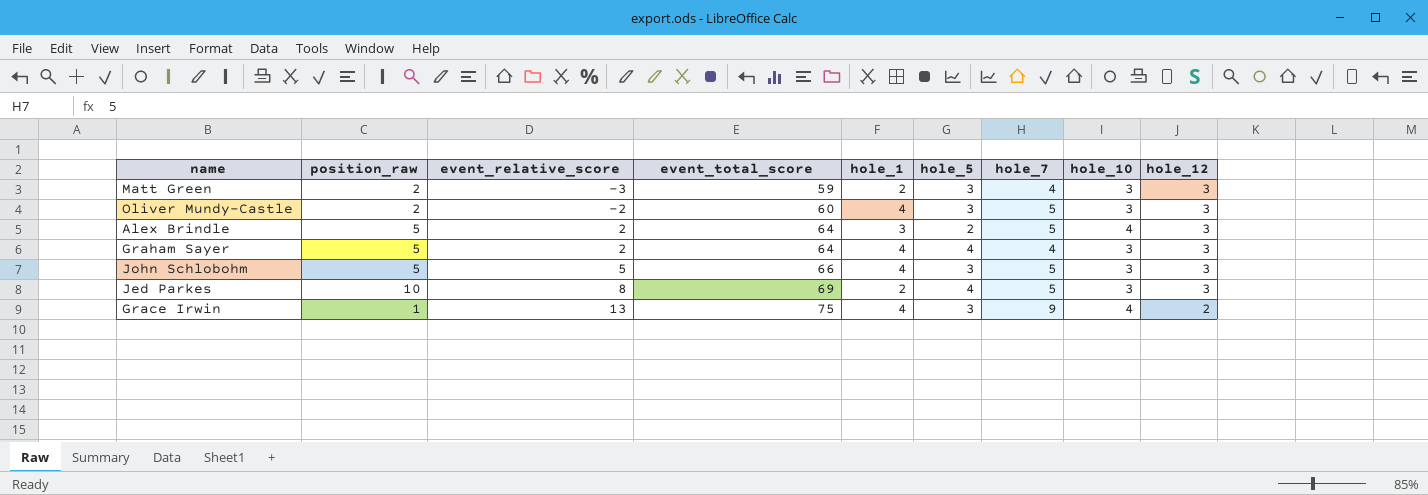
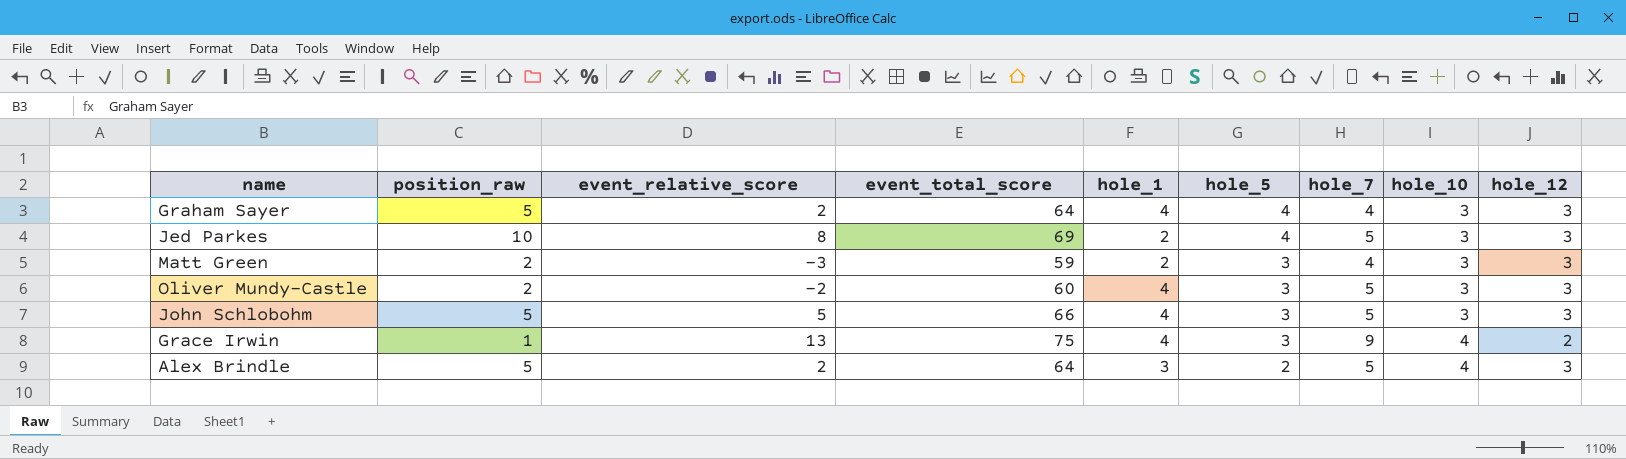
row order: event_relative_score ascending -> hole_5 descending

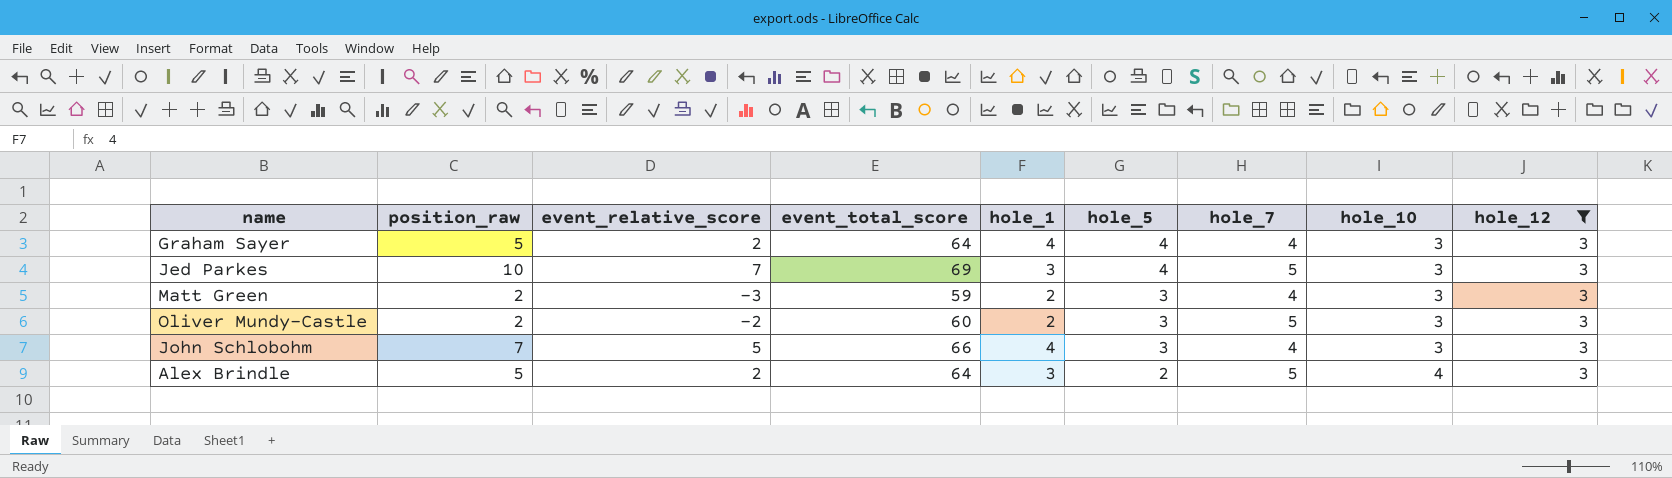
filter: none -> hole_12 = 3
Jed Parkes | event_relative_score: 8 -> 7
Jed Parkes | hole_1: 2 -> 3
Oliver Mundy-Castle | hole_1: 4 -> 2
John Schlobohm | position_raw: 5 -> 7
John Schlobohm | hole_7: 5 -> 4

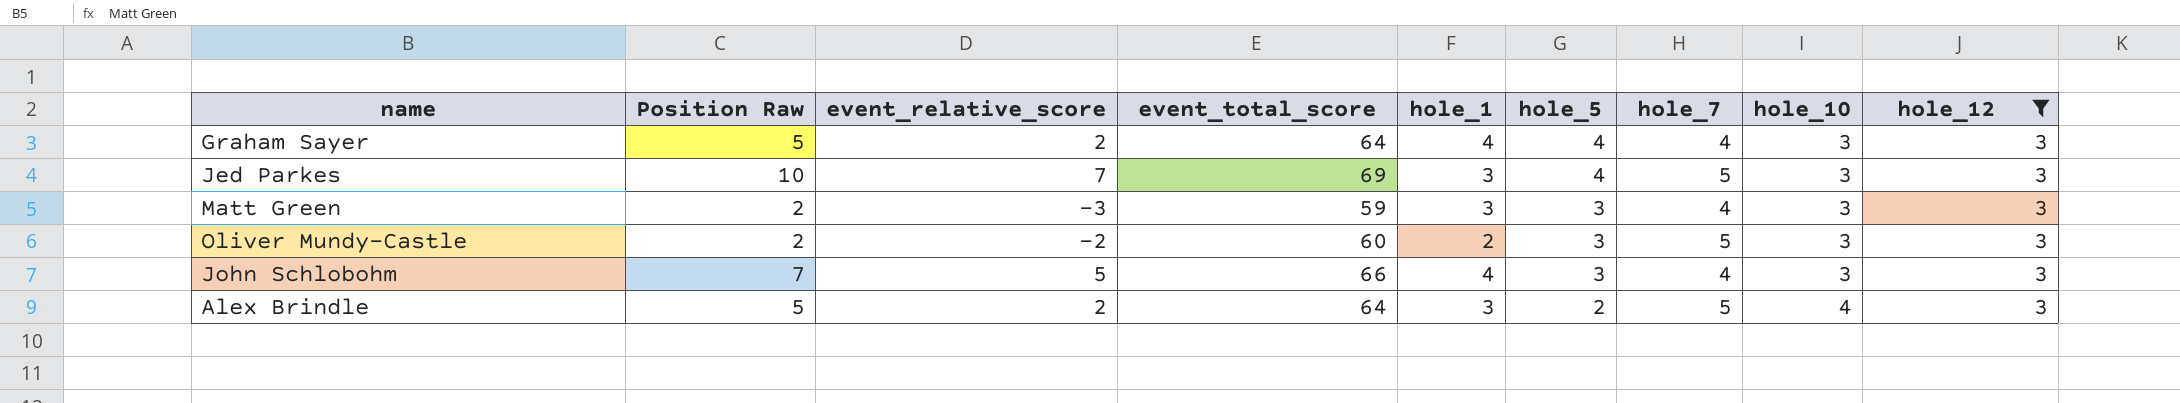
column name: position_raw -> Position Raw
Matt Green | hole_1: 2 -> 3

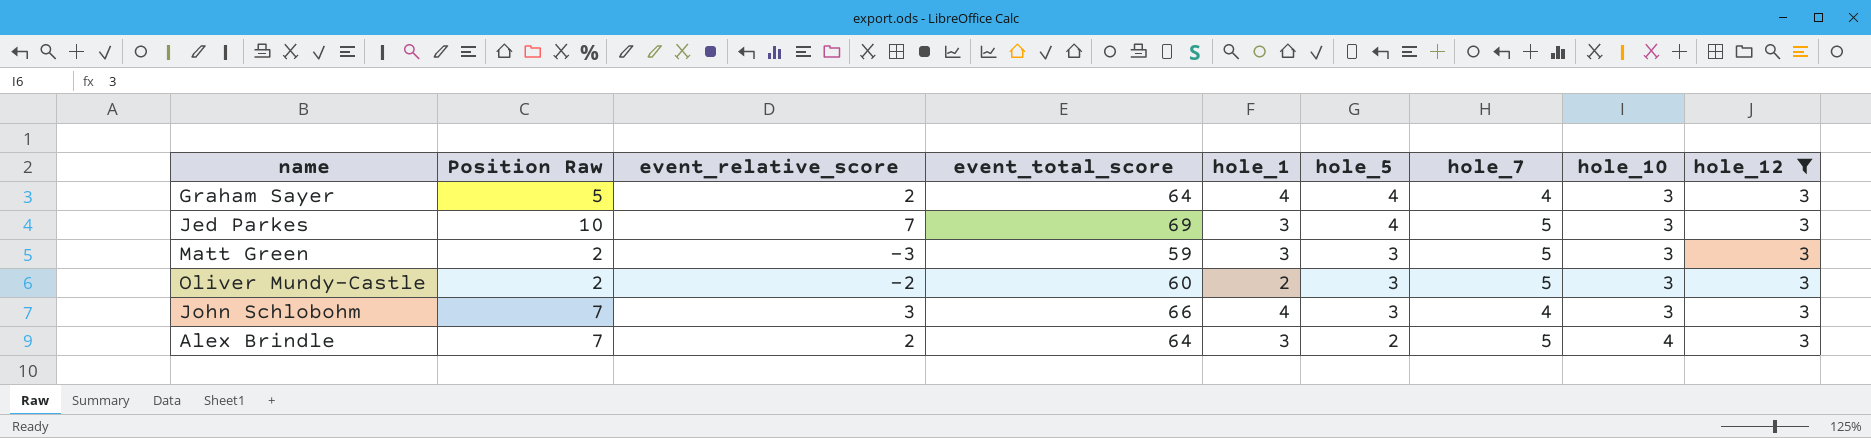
Matt Green | hole_7: 4 -> 5
John Schlobohm | event_relative_score: 5 -> 3
Alex Brindle | Position Raw: 5 -> 7

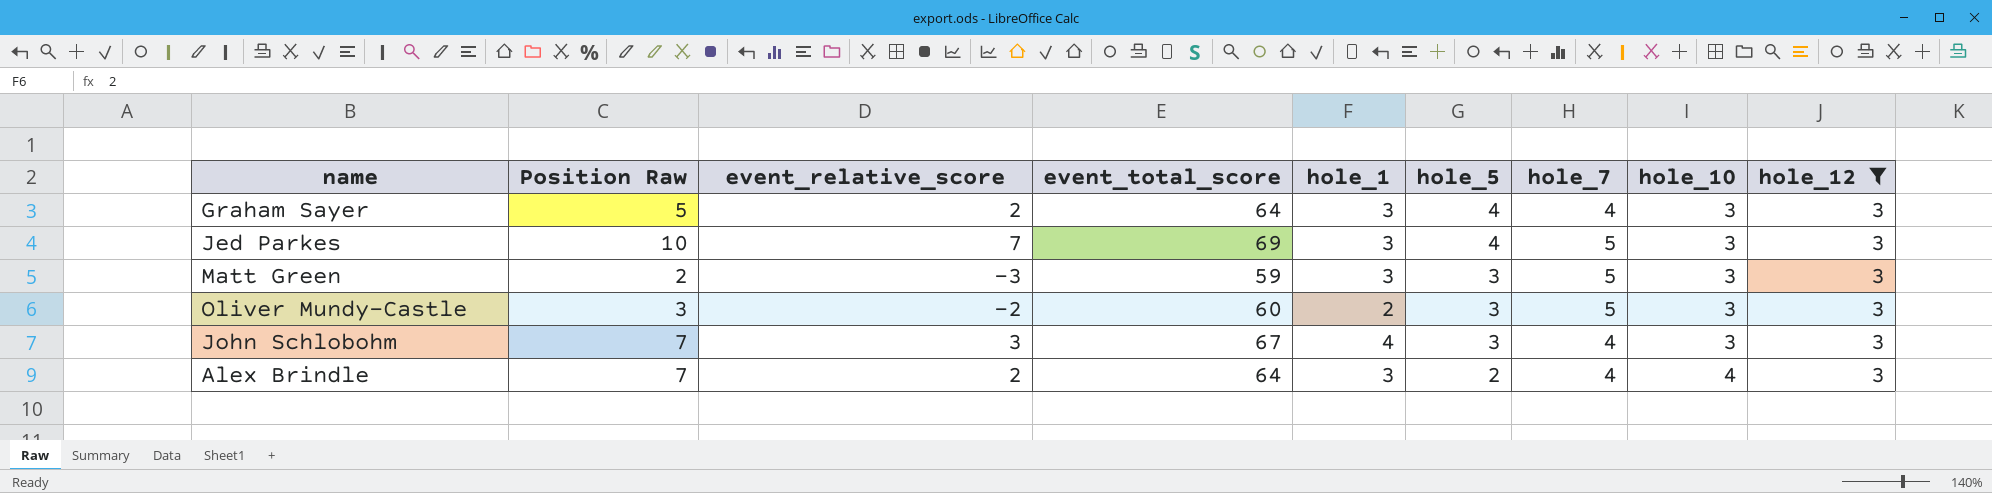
Graham Sayer | hole_1: 4 -> 3
Oliver Mundy-Castle | Position Raw: 2 -> 3
John Schlobohm | event_total_score: 66 -> 67
Alex Brindle | hole_7: 5 -> 4

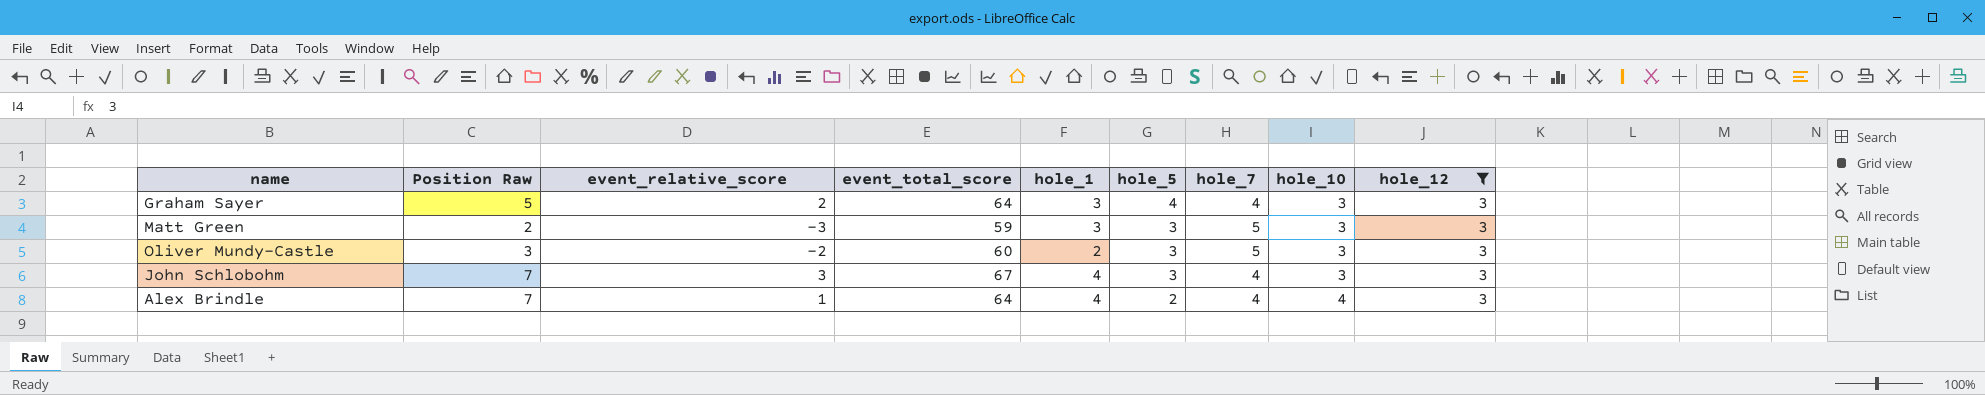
row Jed Parkes: 10 | 7 | 69 | 3 | 4 | 5 | 3 | 3 -> none
Alex Brindle | event_relative_score: 2 -> 1
Alex Brindle | hole_1: 3 -> 4

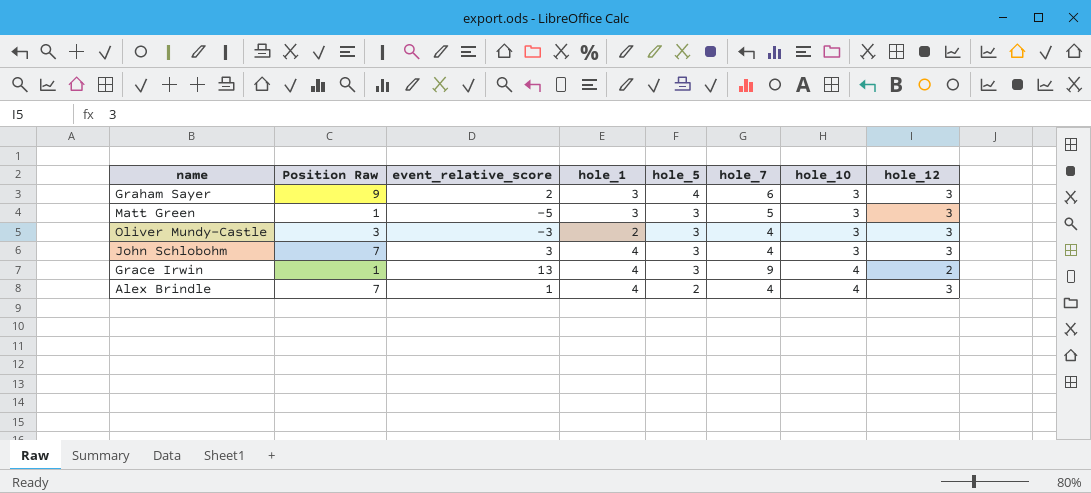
filter: hole_12 = 3 -> none
column event_total_score | position: 4 -> none
Graham Sayer | Position Raw: 5 -> 9
Graham Sayer | hole_7: 4 -> 6
Matt Green | Position Raw: 2 -> 1
Matt Green | event_relative_score: -3 -> -5
Oliver Mundy-Castle | event_relative_score: -2 -> -3
Oliver Mundy-Castle | hole_7: 5 -> 4

